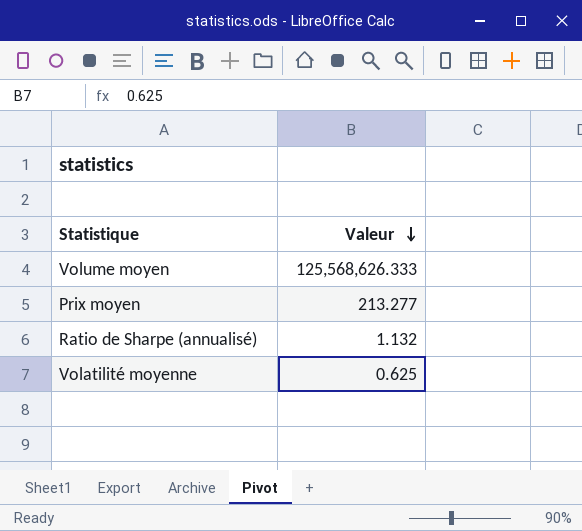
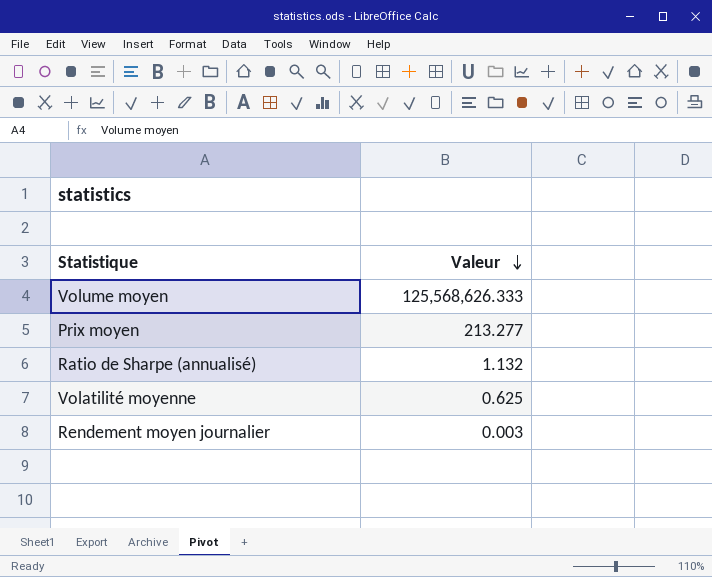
row Rendement moyen journalier: none -> 0.003

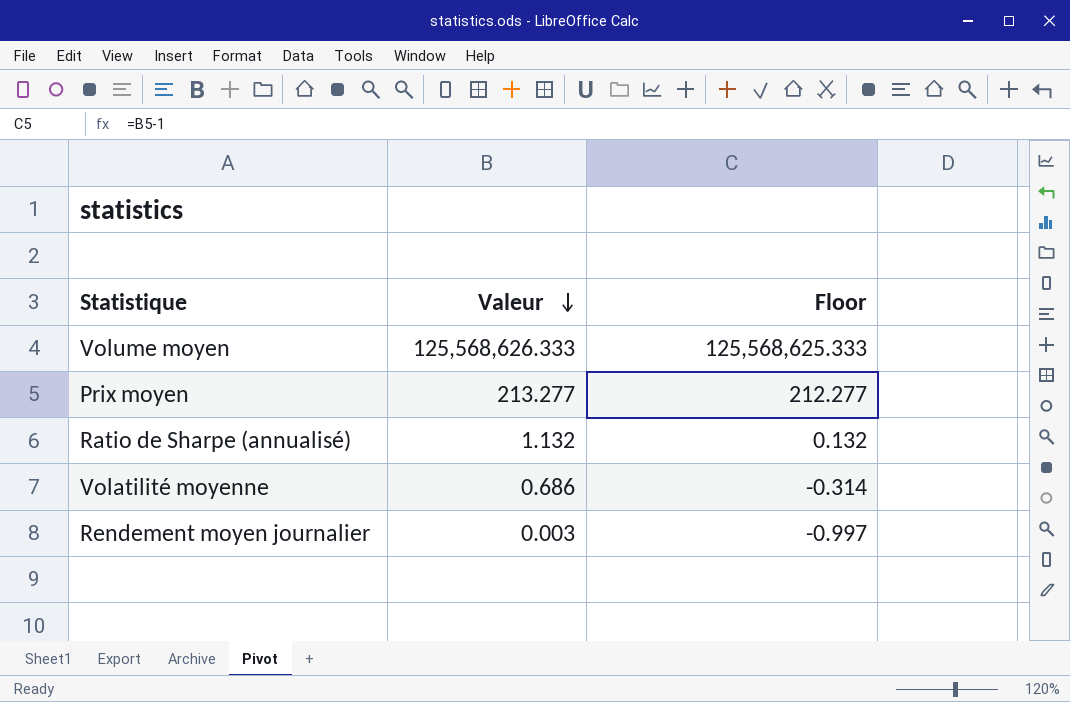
column Floor | formula: none -> [Valeur] - 1
Volatilité moyenne | Valeur: 0.625 -> 0.686

